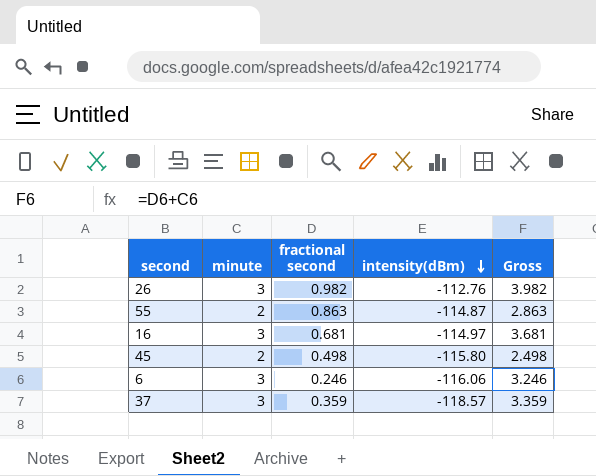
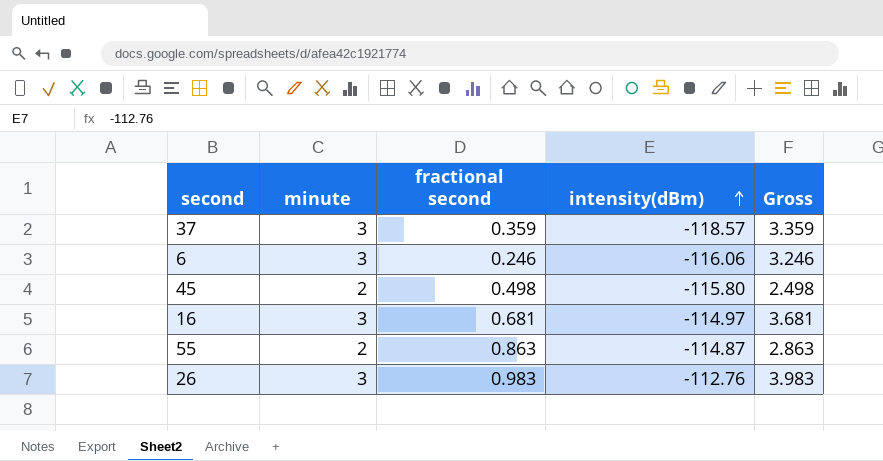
row order: intensity(dBm) descending -> intensity(dBm) ascending
26 | fractional second: 0.982 -> 0.983
26 | Gross: 3.982 -> 3.983

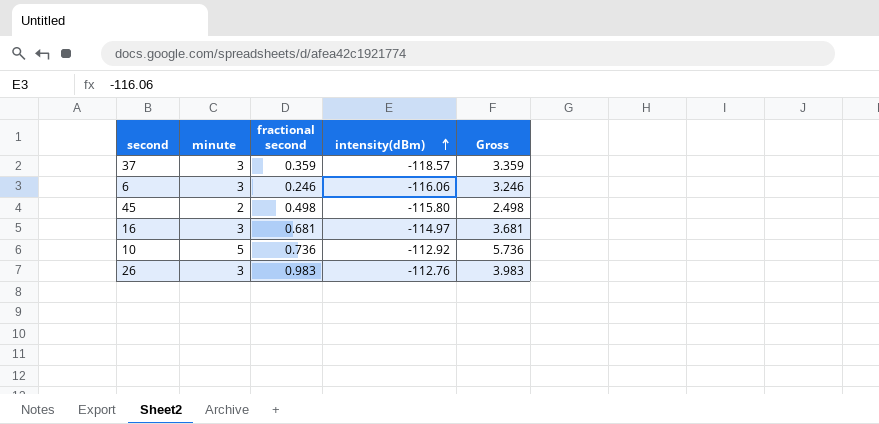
row 55: 2 | 0.863 | -114.87 | 2.863 -> none
row 10: none -> 5 | 0.736 | -112.92 | 5.736

